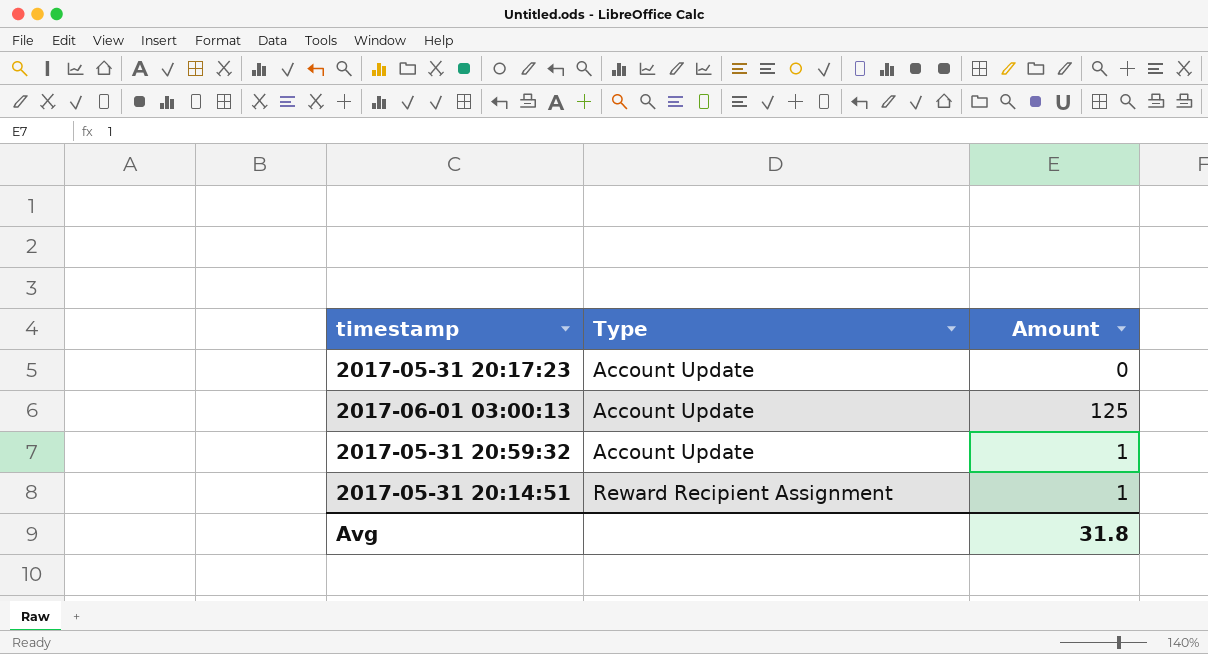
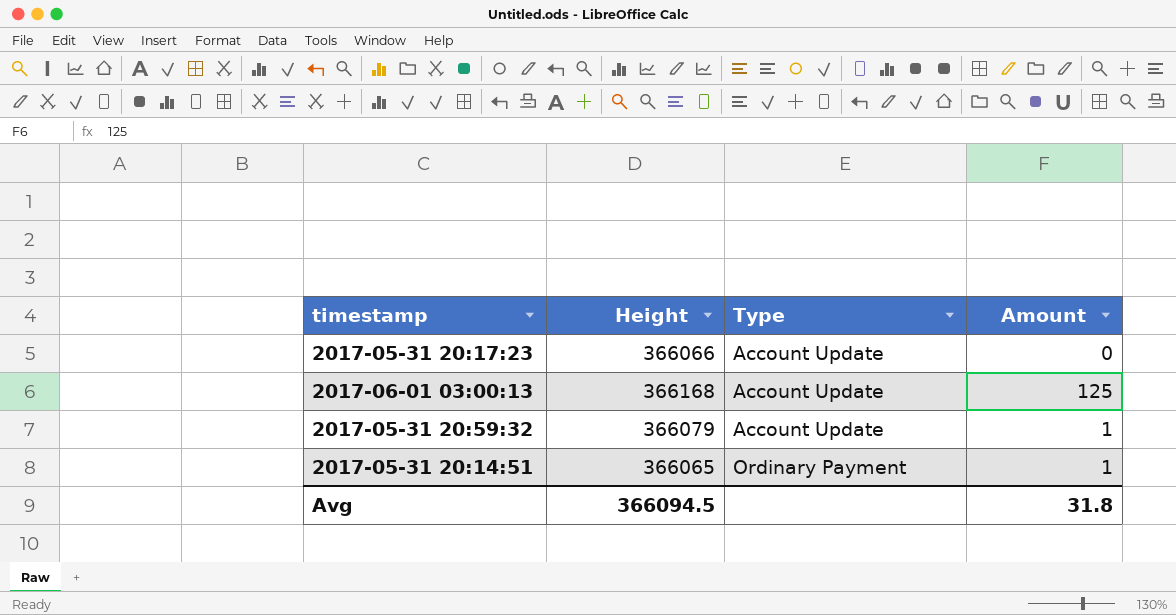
column Height | position: none -> 2
2017-05-31 20:14:51 | Type: Reward Recipient Assignment -> Ordinary Payment

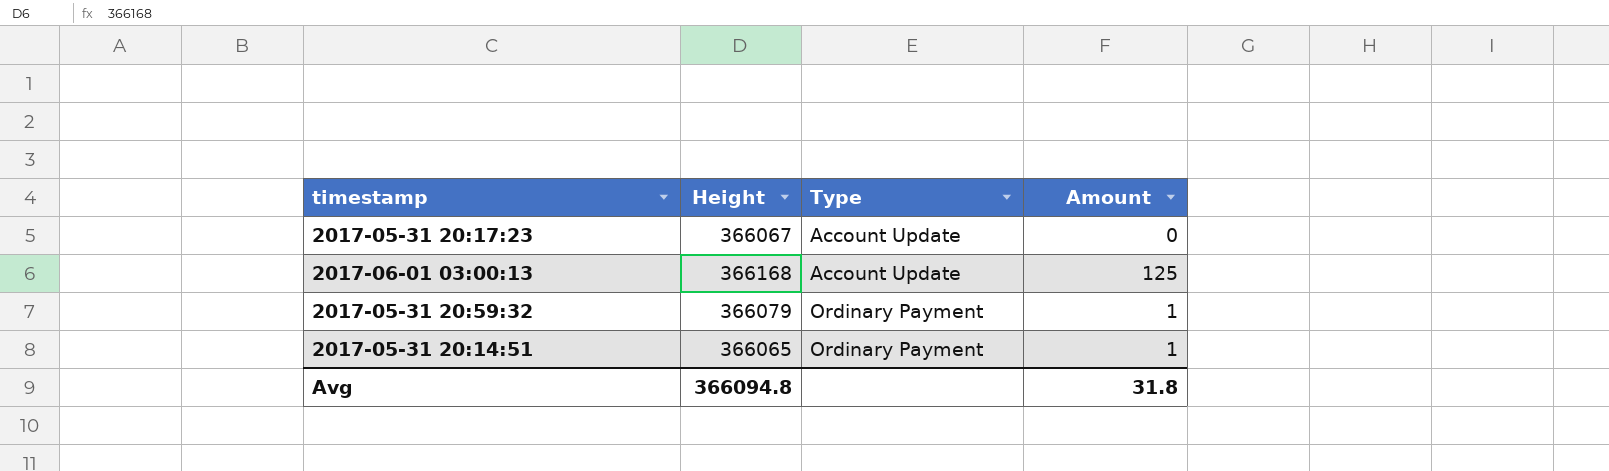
2017-05-31 20:17:23 | Height: 366066 -> 366067
2017-05-31 20:59:32 | Type: Account Update -> Ordinary Payment
Avg | Height: 366094.5 -> 366094.8

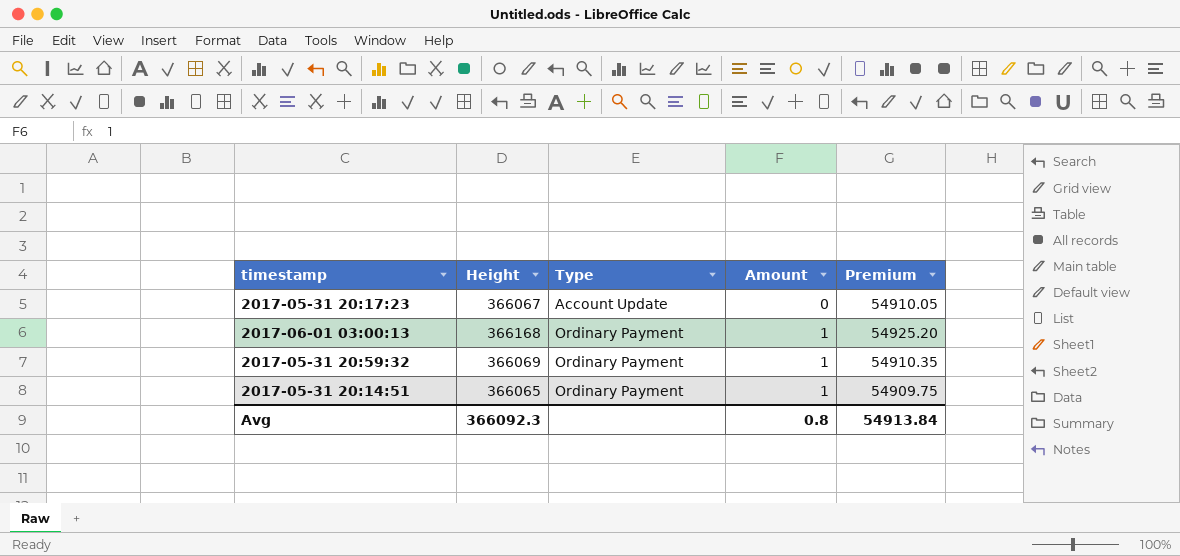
column Premium | formula: none -> [Height] * 0.15
2017-06-01 03:00:13 | Type: Account Update -> Ordinary Payment
2017-06-01 03:00:13 | Amount: 125 -> 1
2017-05-31 20:59:32 | Height: 366079 -> 366069
Avg | Height: 366094.8 -> 366092.3
Avg | Amount: 31.8 -> 0.8

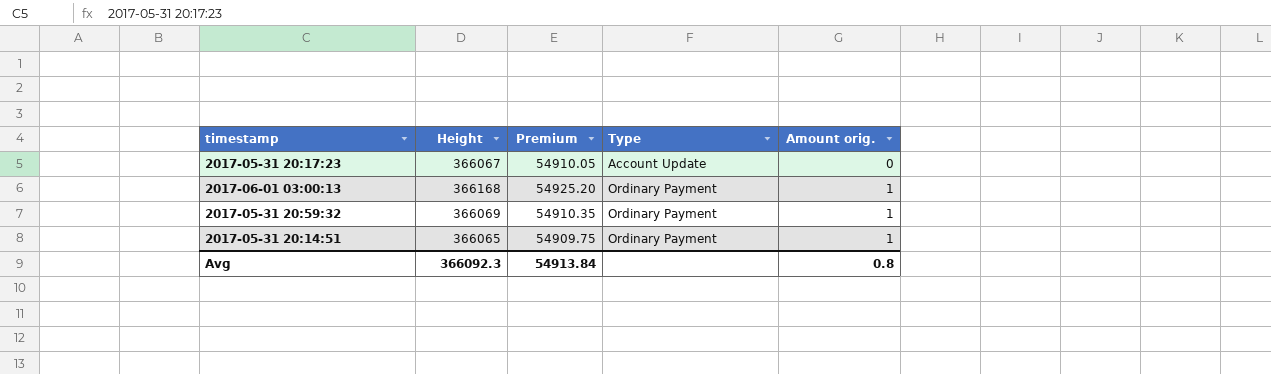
column Premium | position: 5 -> 3
column name: Amount -> Amount orig.

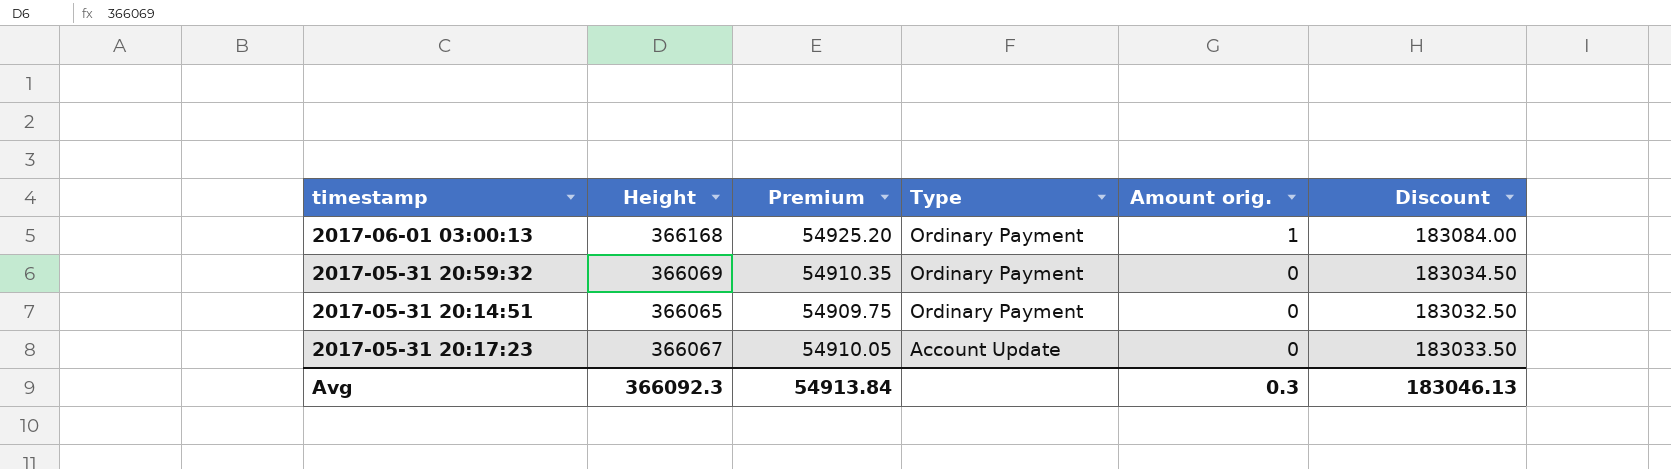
row order: Type ascending -> Type descending
column Discount | formula: none -> [Height] * 0.5
2017-05-31 20:59:32 | Amount orig.: 1 -> 0
2017-05-31 20:14:51 | Amount orig.: 1 -> 0
Avg | Amount orig.: 0.8 -> 0.3

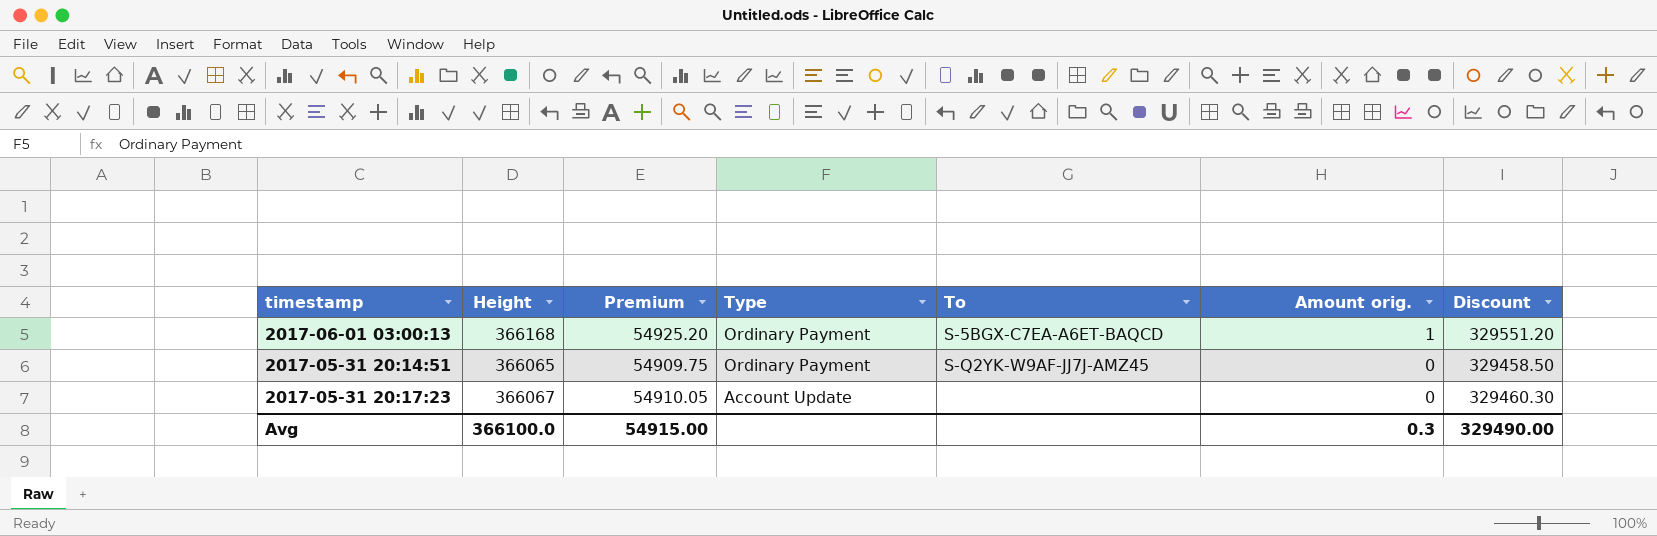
column To | position: none -> 5
column Discount | formula: [Height] * 0.5 -> [Height] * 0.9
row 2017-05-31 20:59:32: 366069 | 54910.35 | Ordinary Payment | 0 | 183034.50 -> none
Avg | Height: 366092.3 -> 366100.0
Avg | Premium: 54913.84 -> 54915.00
Avg | Discount: 183046.13 -> 329490.00

